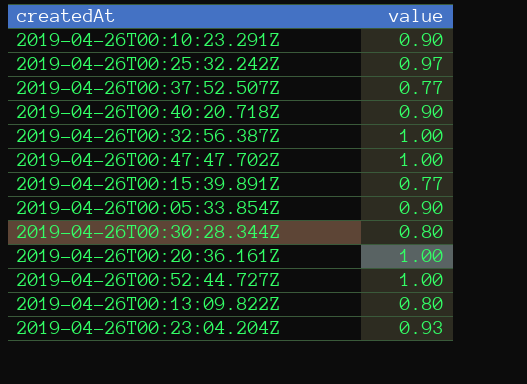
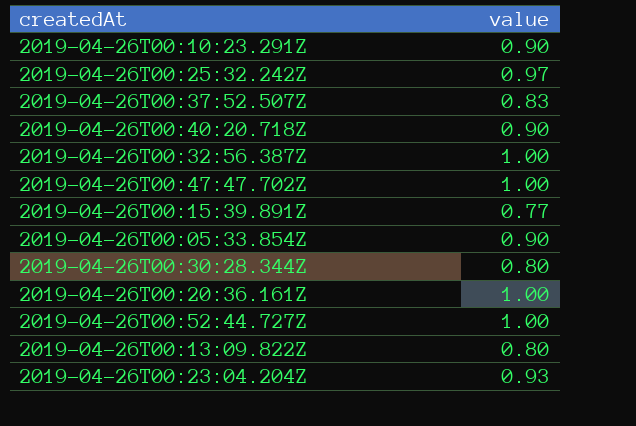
2019-04-26T00:37:52.507Z | value: 0.77 -> 0.83

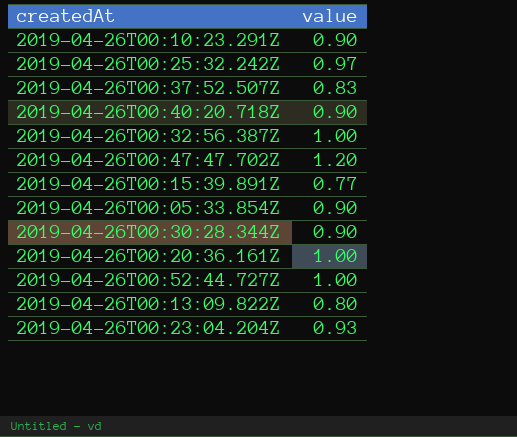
2019-04-26T00:47:47.702Z | value: 1.00 -> 1.20
2019-04-26T00:30:28.344Z | value: 0.80 -> 0.90

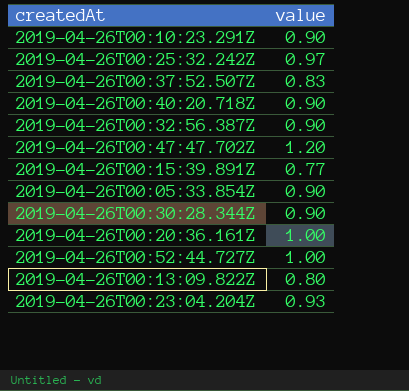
2019-04-26T00:32:56.387Z | value: 1.00 -> 0.90

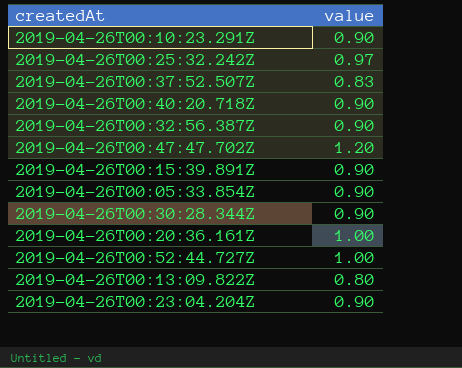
2019-04-26T00:15:39.891Z | value: 0.77 -> 0.90
2019-04-26T00:23:04.204Z | value: 0.93 -> 0.90

